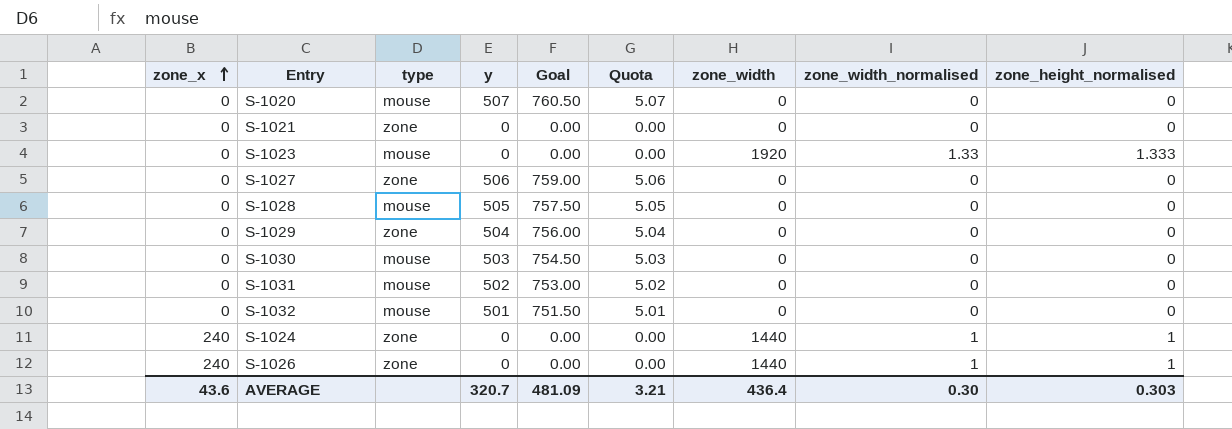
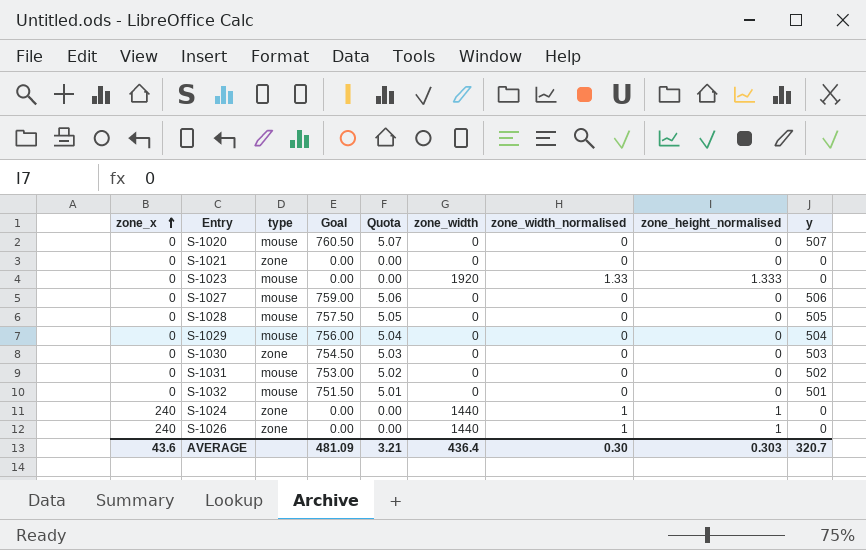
column y | position: 4 -> 9
S-1027 | type: zone -> mouse
S-1029 | type: zone -> mouse
S-1030 | type: mouse -> zone

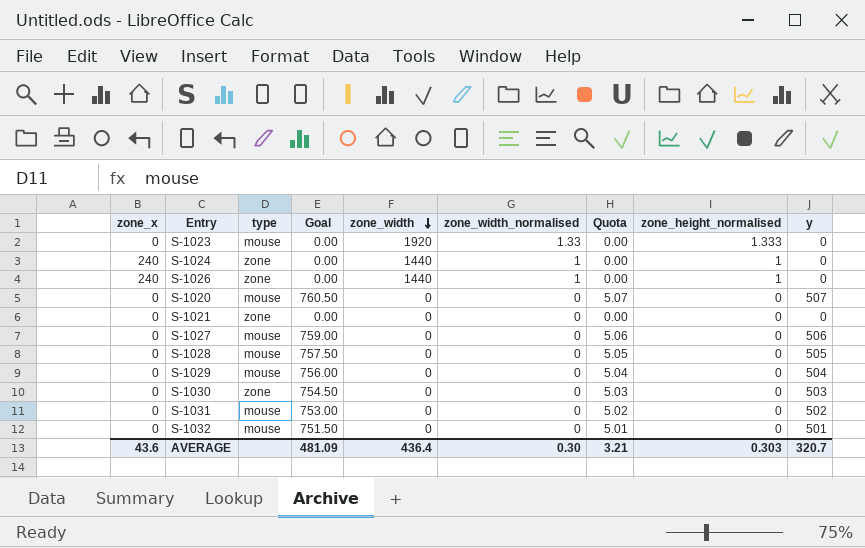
row order: zone_x ascending -> zone_width descending
column Quota | position: 5 -> 7

